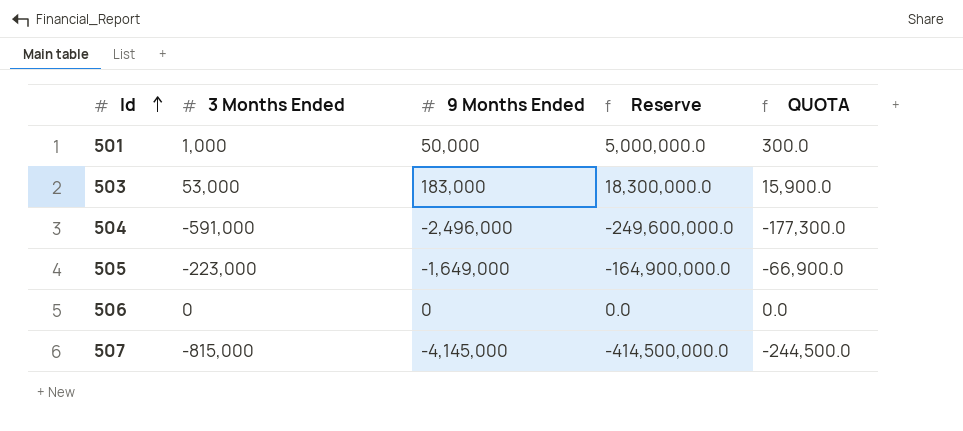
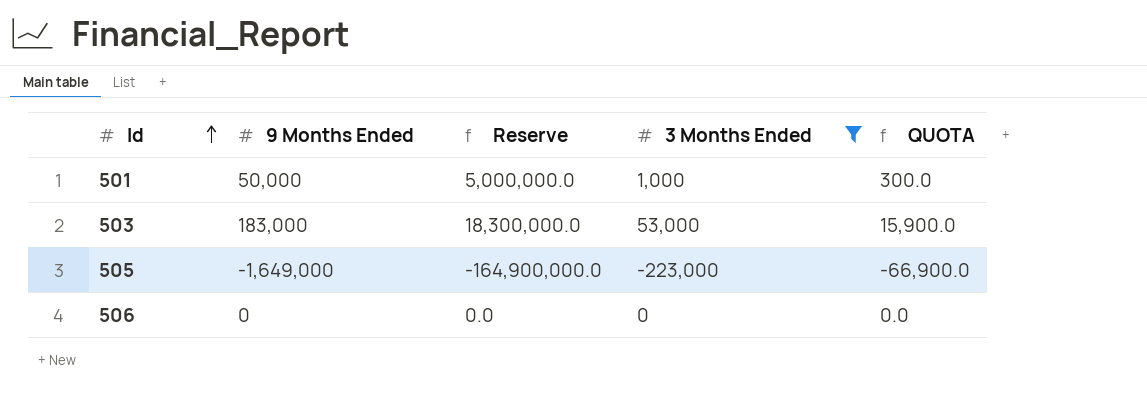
filter: none -> 3 Months Ended >= -223,000
column 3 Months Ended | position: 2 -> 4

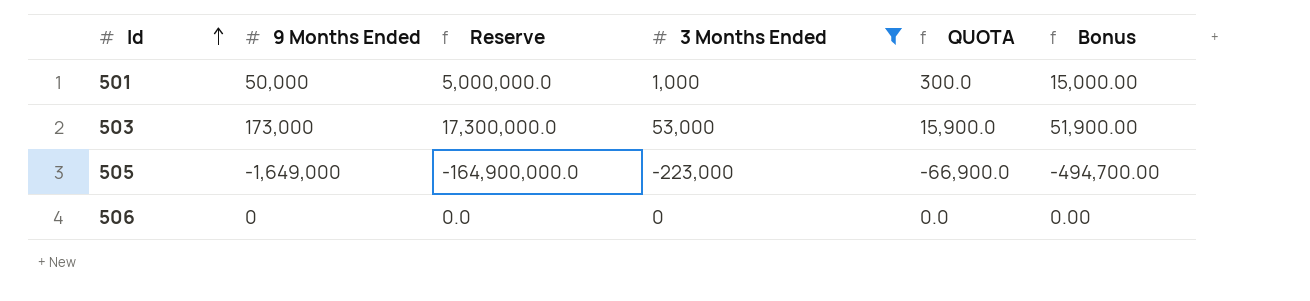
column Bonus | formula: none -> [9 Months Ended] * 0.3
503 | 9 Months Ended: 183,000 -> 173,000
503 | Reserve: 18,300,000.0 -> 17,300,000.0

